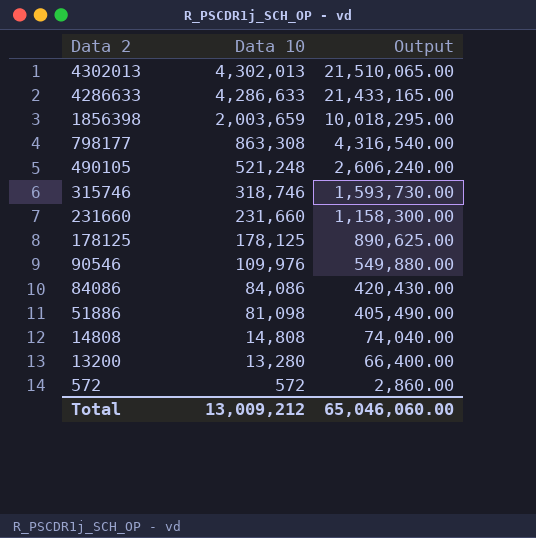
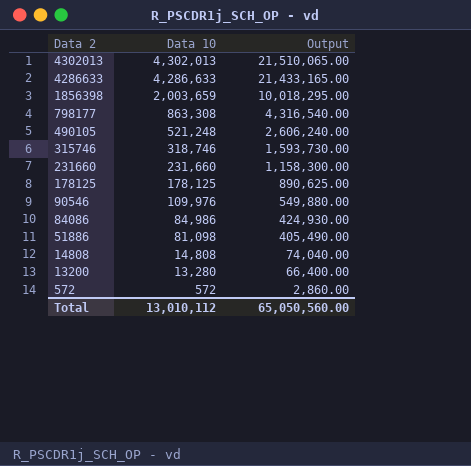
84086 | Data 10: 84,086 -> 84,986
84086 | Output: 420,430.00 -> 424,930.00
Total | Data 10: 13,009,212 -> 13,010,112
Total | Output: 65,046,060.00 -> 65,050,560.00

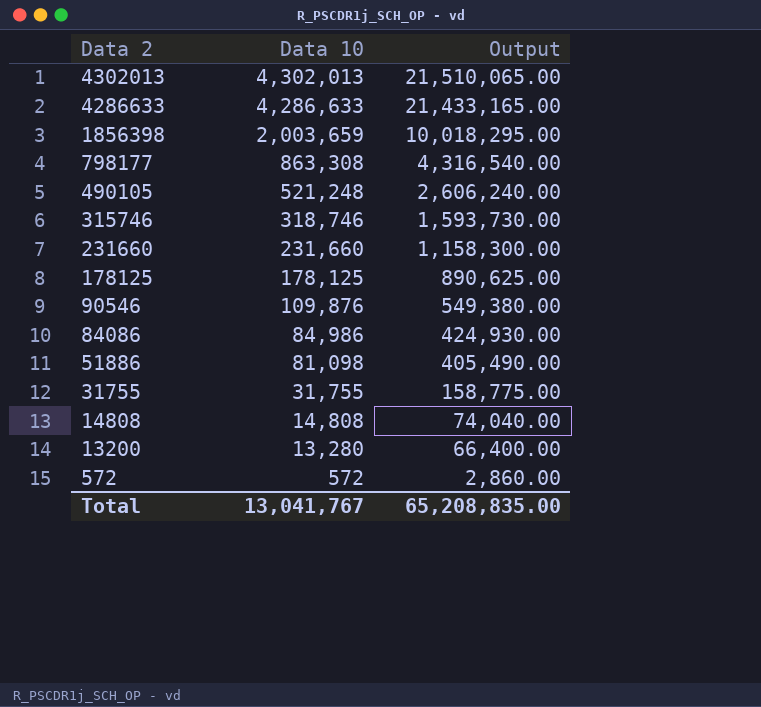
90546 | Data 10: 109,976 -> 109,876
90546 | Output: 549,880.00 -> 549,380.00
row 31755: none -> 31,755 | 158,775.00
Total | Data 10: 13,010,112 -> 13,041,767
Total | Output: 65,050,560.00 -> 65,208,835.00

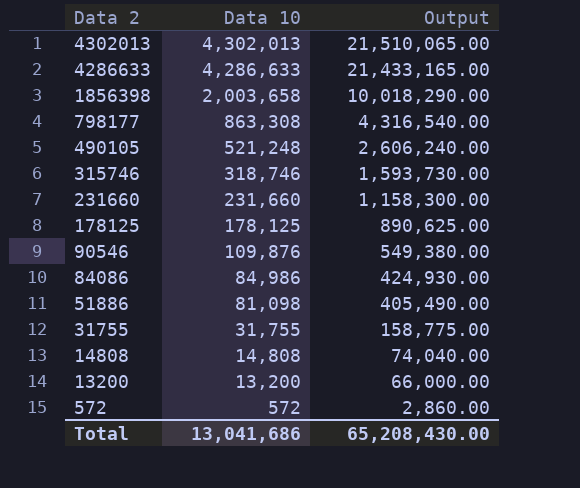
1856398 | Data 10: 2,003,659 -> 2,003,658
1856398 | Output: 10,018,295.00 -> 10,018,290.00
13200 | Data 10: 13,280 -> 13,200
13200 | Output: 66,400.00 -> 66,000.00
Total | Data 10: 13,041,767 -> 13,041,686
Total | Output: 65,208,835.00 -> 65,208,430.00

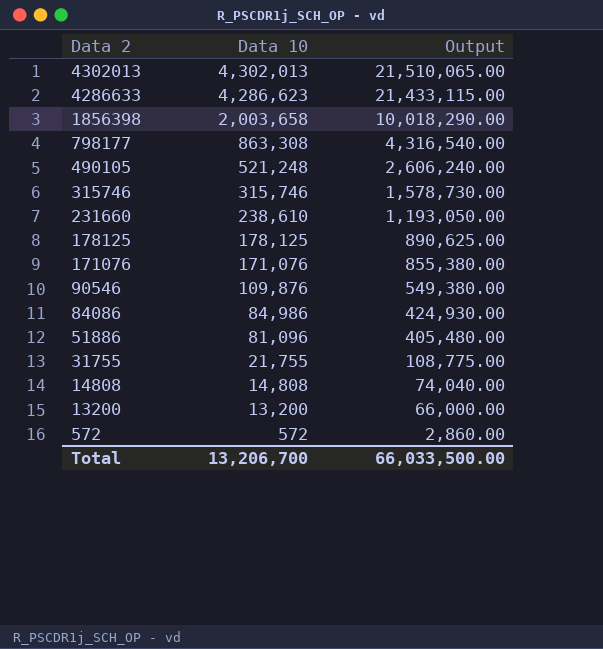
4286633 | Data 10: 4,286,633 -> 4,286,623
4286633 | Output: 21,433,165.00 -> 21,433,115.00
315746 | Data 10: 318,746 -> 315,746
315746 | Output: 1,593,730.00 -> 1,578,730.00
231660 | Data 10: 231,660 -> 238,610
231660 | Output: 1,158,300.00 -> 1,193,050.00
row 171076: none -> 171,076 | 855,380.00
51886 | Data 10: 81,098 -> 81,096
51886 | Output: 405,490.00 -> 405,480.00
31755 | Data 10: 31,755 -> 21,755
31755 | Output: 158,775.00 -> 108,775.00
Total | Data 10: 13,041,686 -> 13,206,700
Total | Output: 65,208,430.00 -> 66,033,500.00

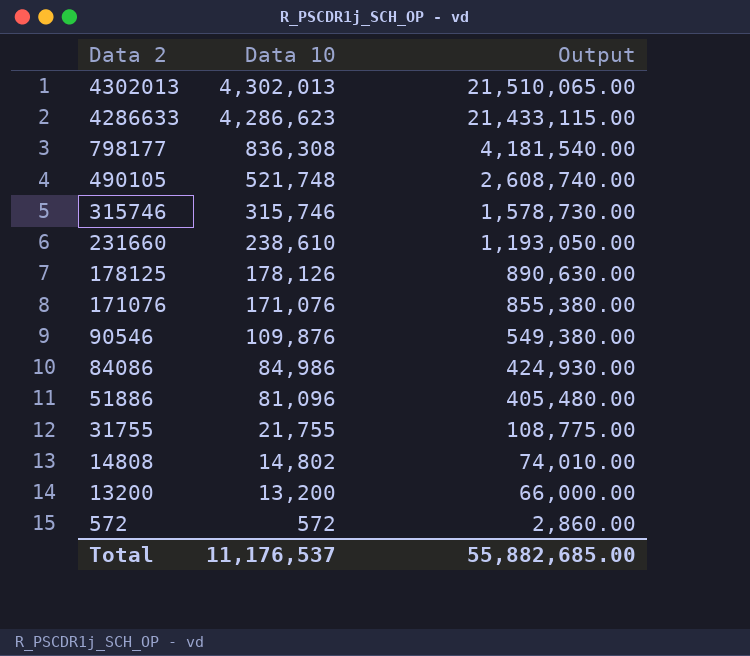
row 1856398: 2,003,658 | 10,018,290.00 -> none
798177 | Data 10: 863,308 -> 836,308
798177 | Output: 4,316,540.00 -> 4,181,540.00
490105 | Data 10: 521,248 -> 521,748
490105 | Output: 2,606,240.00 -> 2,608,740.00
178125 | Data 10: 178,125 -> 178,126
178125 | Output: 890,625.00 -> 890,630.00
14808 | Data 10: 14,808 -> 14,802
14808 | Output: 74,040.00 -> 74,010.00
Total | Data 10: 13,206,700 -> 11,176,537
Total | Output: 66,033,500.00 -> 55,882,685.00

